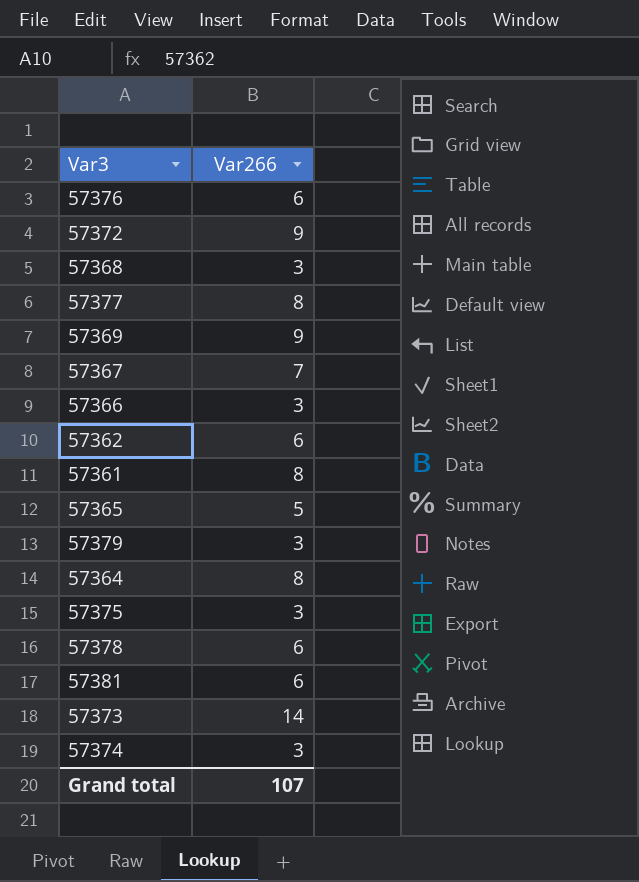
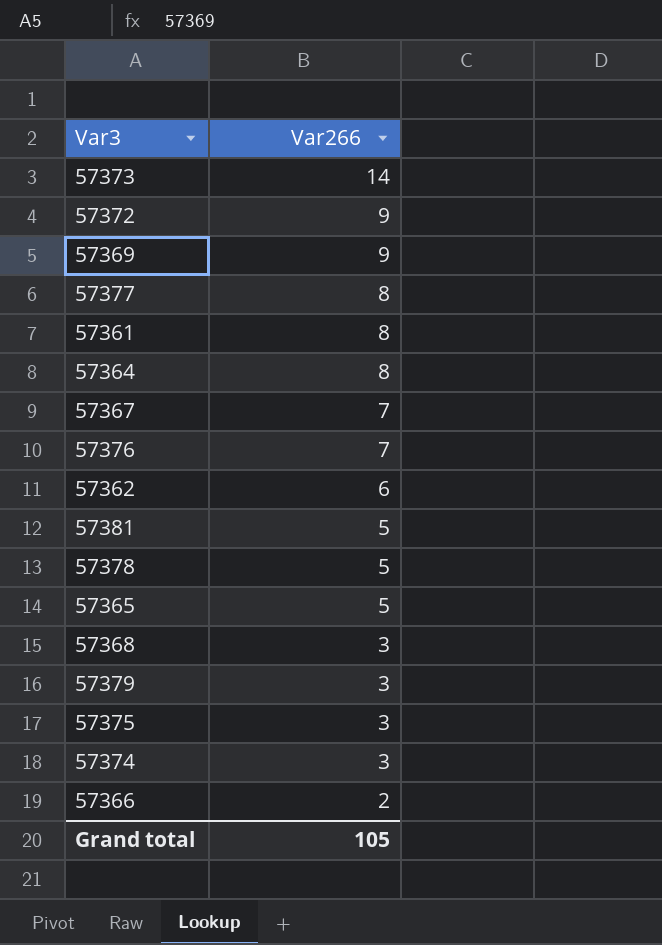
row order: none -> Var266 descending
57376 | Var266: 6 -> 7
57381 | Var266: 6 -> 5
57378 | Var266: 6 -> 5
57366 | Var266: 3 -> 2
Grand total | Var266: 107 -> 105

